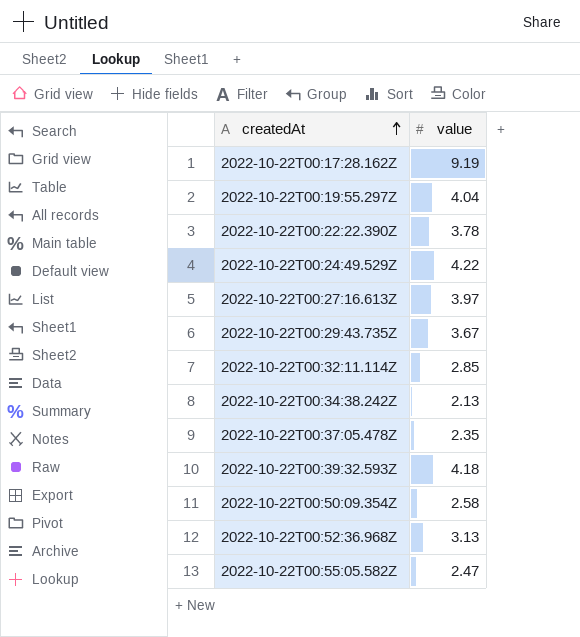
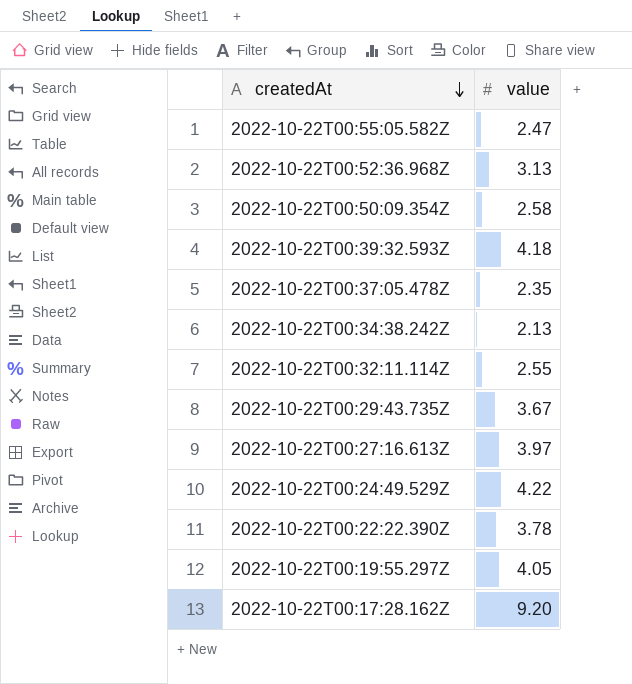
row order: createdAt ascending -> createdAt descending
2022-10-22T00:32:11.114Z | value: 2.85 -> 2.55
2022-10-22T00:19:55.297Z | value: 4.04 -> 4.05
2022-10-22T00:17:28.162Z | value: 9.19 -> 9.20

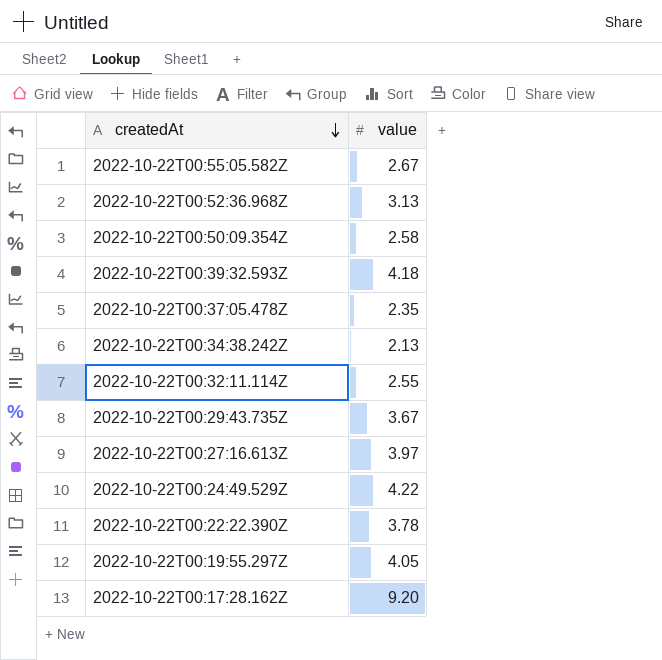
2022-10-22T00:55:05.582Z | value: 2.47 -> 2.67

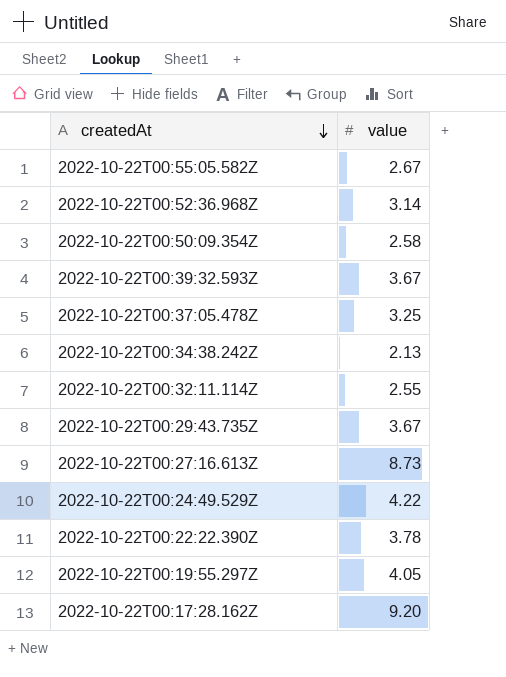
2022-10-22T00:52:36.968Z | value: 3.13 -> 3.14
2022-10-22T00:39:32.593Z | value: 4.18 -> 3.67
2022-10-22T00:37:05.478Z | value: 2.35 -> 3.25
2022-10-22T00:27:16.613Z | value: 3.97 -> 8.73

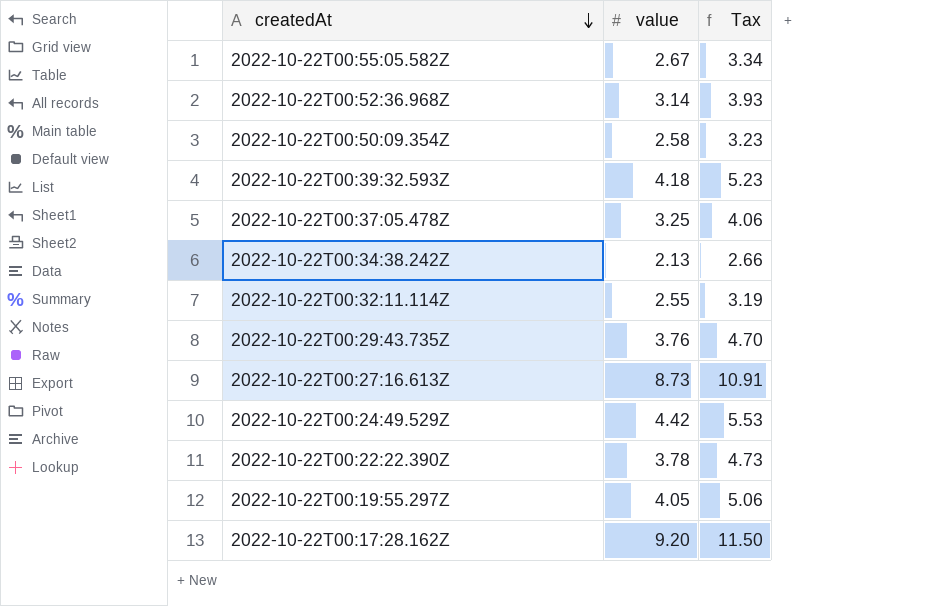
column Tax | formula: none -> [value] * 1.25
2022-10-22T00:39:32.593Z | value: 3.67 -> 4.18
2022-10-22T00:29:43.735Z | value: 3.67 -> 3.76
2022-10-22T00:24:49.529Z | value: 4.22 -> 4.42

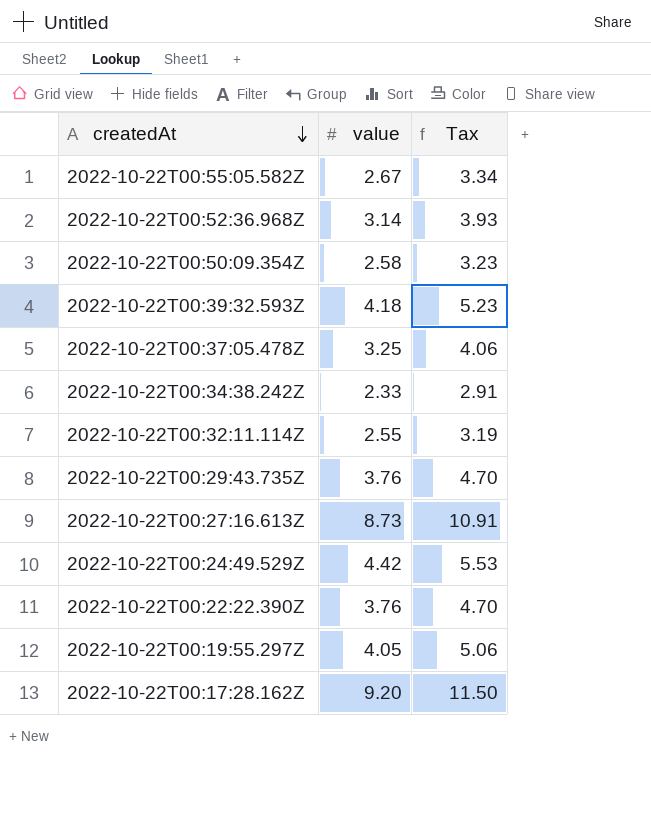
2022-10-22T00:34:38.242Z | value: 2.13 -> 2.33
2022-10-22T00:34:38.242Z | Tax: 2.66 -> 2.91
2022-10-22T00:22:22.390Z | value: 3.78 -> 3.76
2022-10-22T00:22:22.390Z | Tax: 4.73 -> 4.70

